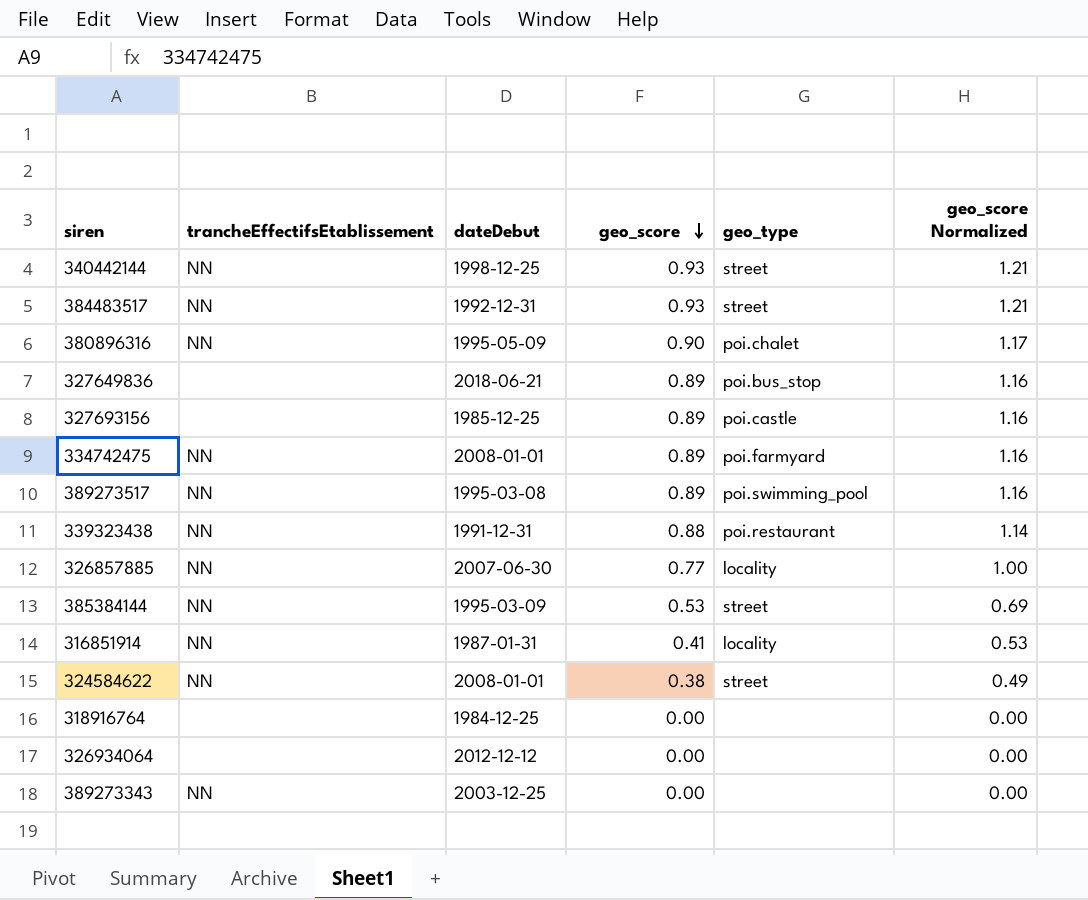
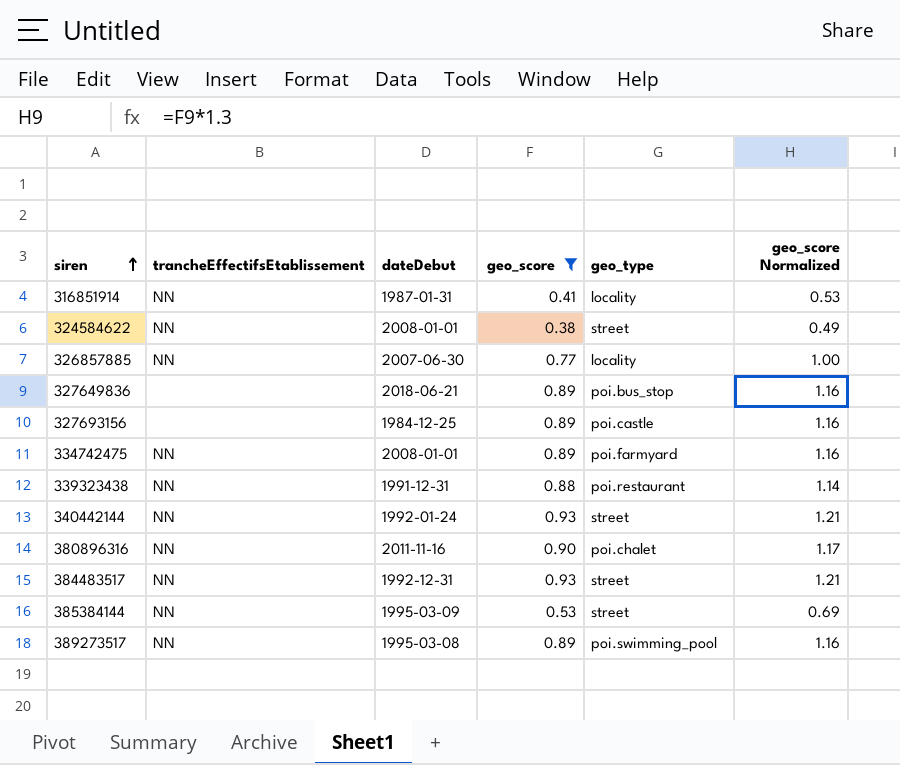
filter: none -> geo_score != 0.00
row order: geo_score descending -> siren ascending
327693156 | dateDebut: 1985-12-25 -> 1984-12-25
340442144 | dateDebut: 1998-12-25 -> 1992-01-24
380896316 | dateDebut: 1995-05-09 -> 2011-11-16

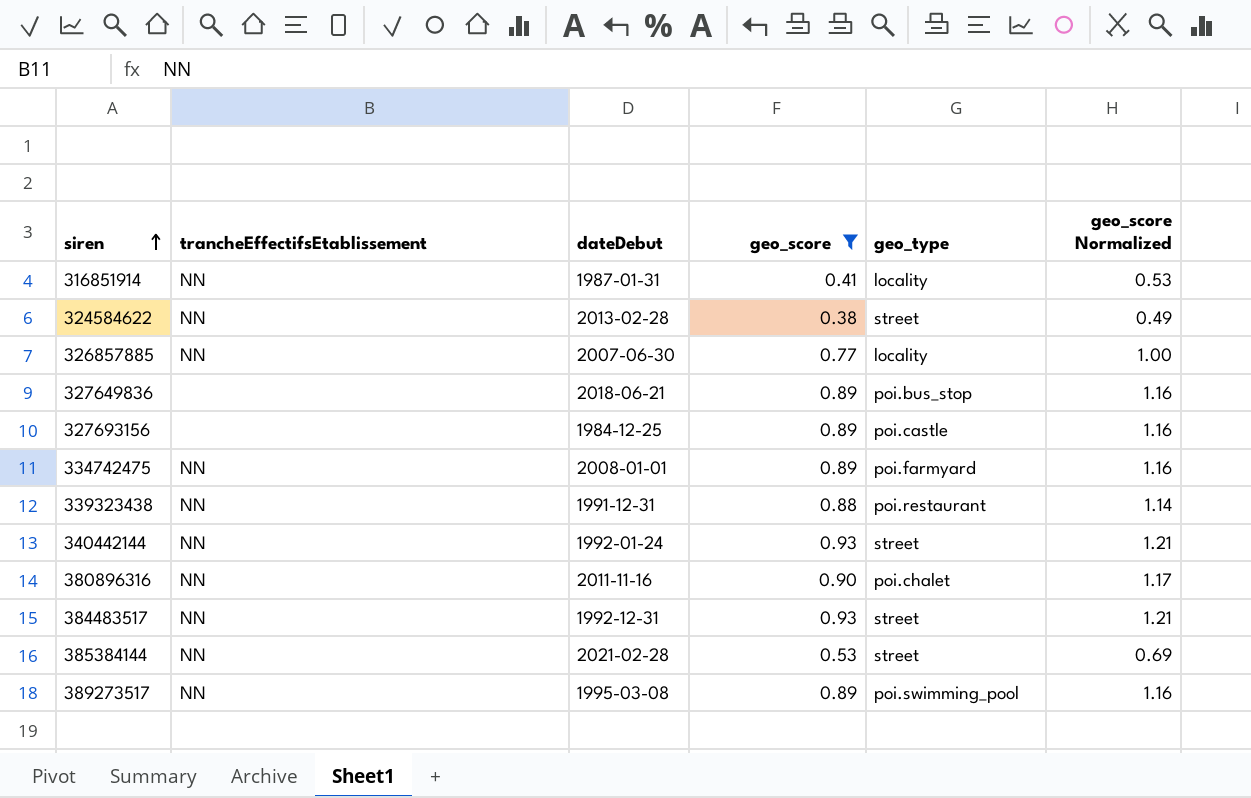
324584622 | dateDebut: 2008-01-01 -> 2013-02-28
385384144 | dateDebut: 1995-03-09 -> 2021-02-28

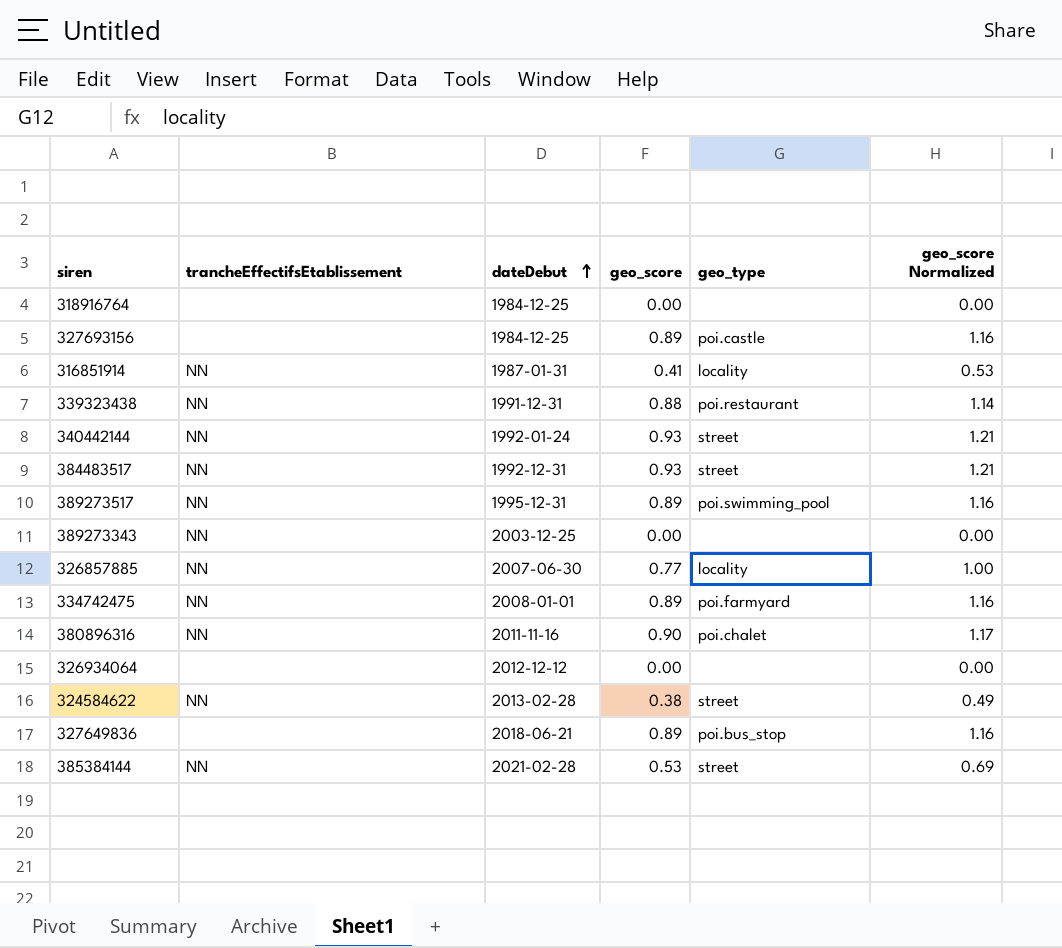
filter: geo_score != 0.00 -> none
row order: siren ascending -> dateDebut ascending
389273517 | dateDebut: 1995-03-08 -> 1995-12-31

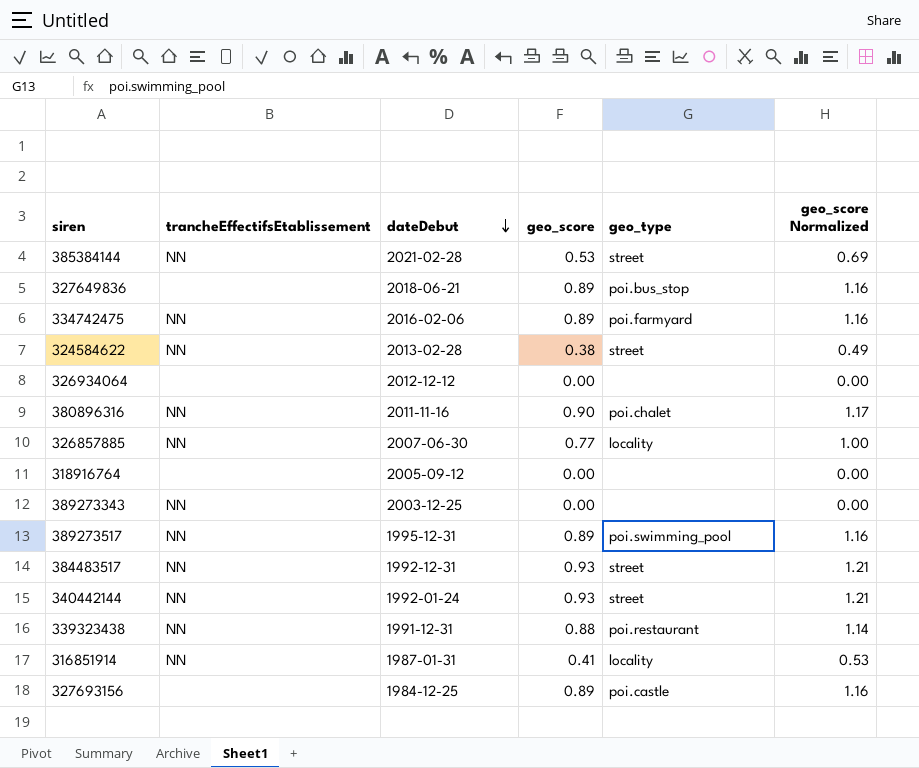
row order: dateDebut ascending -> dateDebut descending
334742475 | dateDebut: 2008-01-01 -> 2016-02-06
318916764 | dateDebut: 1984-12-25 -> 2005-09-12

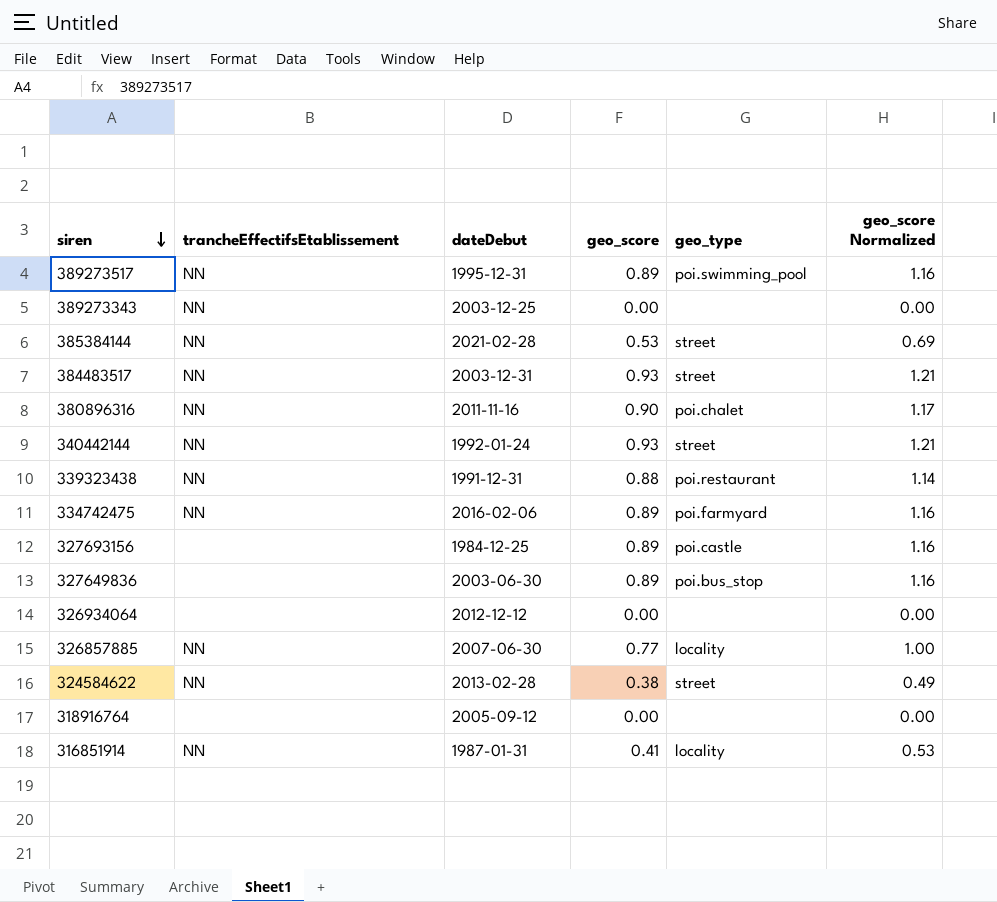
row order: dateDebut descending -> siren descending
384483517 | dateDebut: 1992-12-31 -> 2003-12-31
327649836 | dateDebut: 2018-06-21 -> 2003-06-30

